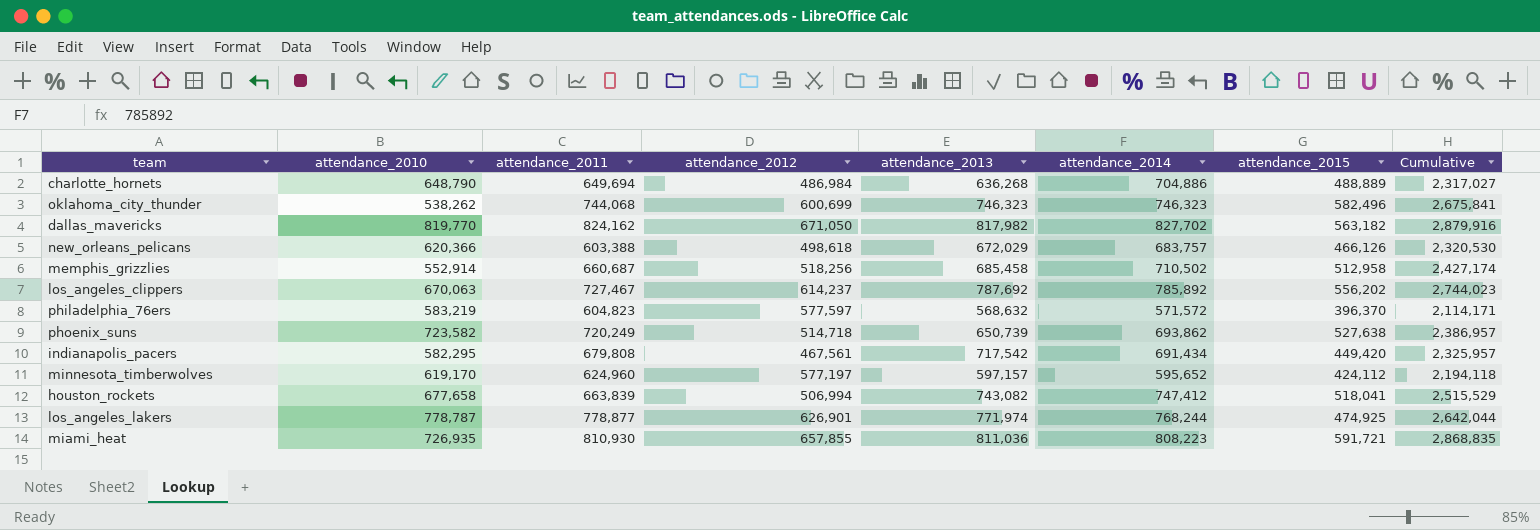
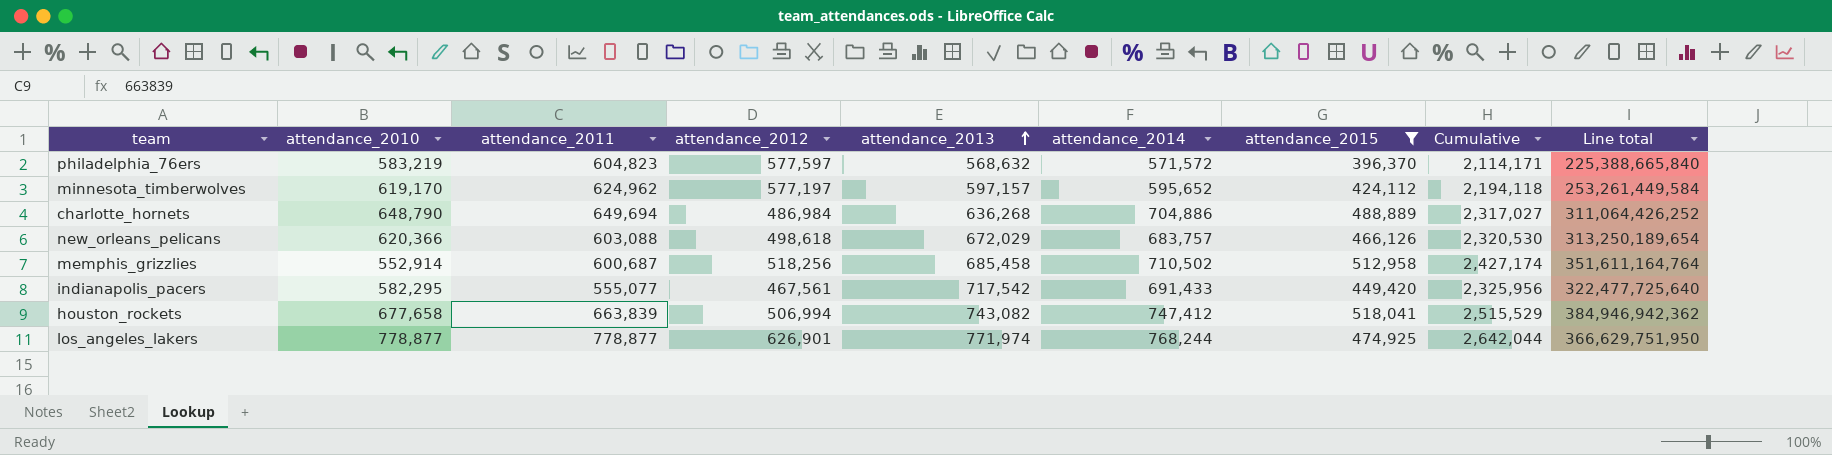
filter: none -> attendance_2015 <= 518,041
row order: none -> attendance_2013 ascending
column Line total | formula: none -> [attendance_2013] * [attendance_2015]
minnesota_timberwolves | attendance_2011: 624,960 -> 624,962
new_orleans_pelicans | attendance_2011: 603,388 -> 603,088
memphis_grizzlies | attendance_2011: 660,687 -> 600,687
indianapolis_pacers | attendance_2011: 679,808 -> 555,077
indianapolis_pacers | attendance_2014: 691,434 -> 691,433
indianapolis_pacers | Cumulative: 2,325,957 -> 2,325,956
los_angeles_lakers | attendance_2010: 778,787 -> 778,877

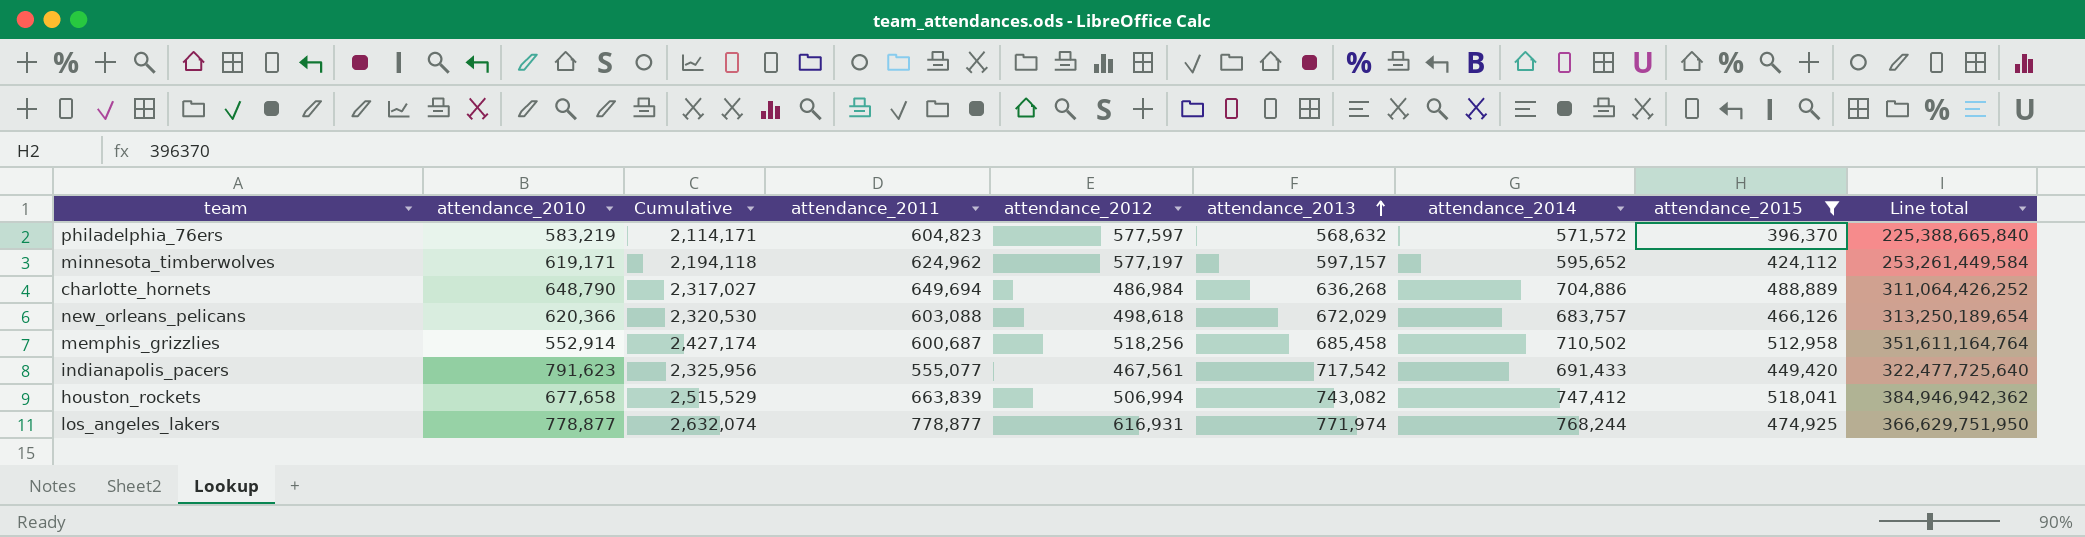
column Cumulative | position: 8 -> 3
minnesota_timberwolves | attendance_2010: 619,170 -> 619,171
indianapolis_pacers | attendance_2010: 582,295 -> 791,623
los_angeles_lakers | Cumulative: 2,642,044 -> 2,632,074
los_angeles_lakers | attendance_2012: 626,901 -> 616,931

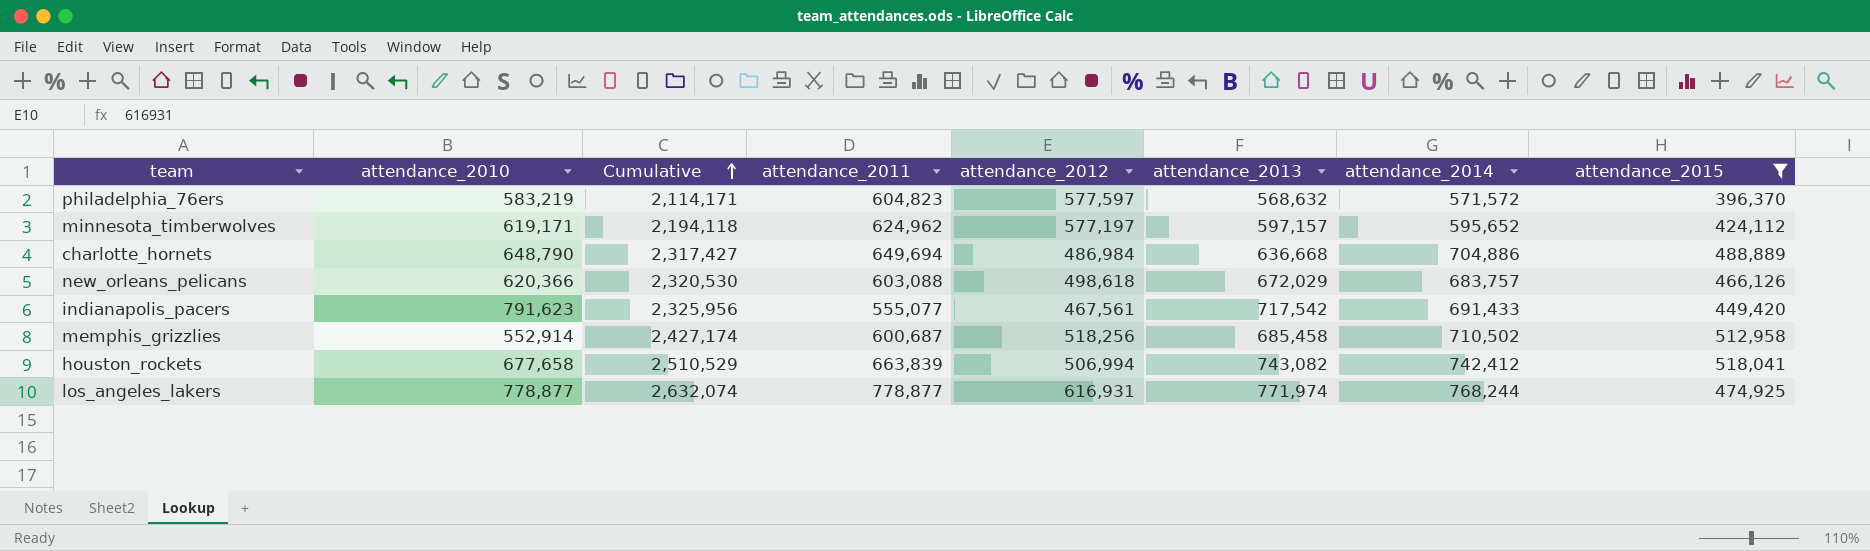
row order: attendance_2013 ascending -> Cumulative ascending
column Line total | formula: [attendance_2013] * [attendance_2015] -> none
charlotte_hornets | Cumulative: 2,317,027 -> 2,317,427
charlotte_hornets | attendance_2013: 636,268 -> 636,668
houston_rockets | Cumulative: 2,515,529 -> 2,510,529
houston_rockets | attendance_2014: 747,412 -> 742,412

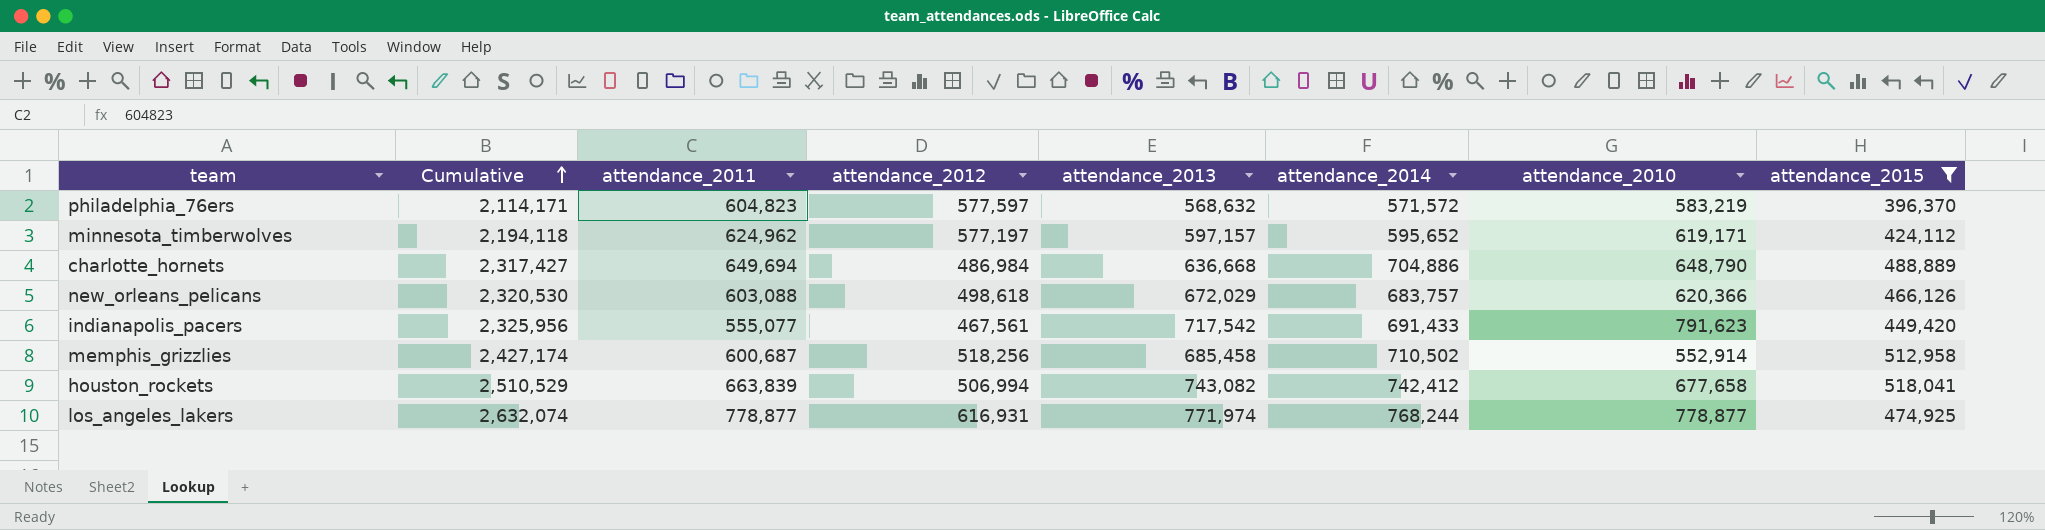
column attendance_2010 | position: 2 -> 7

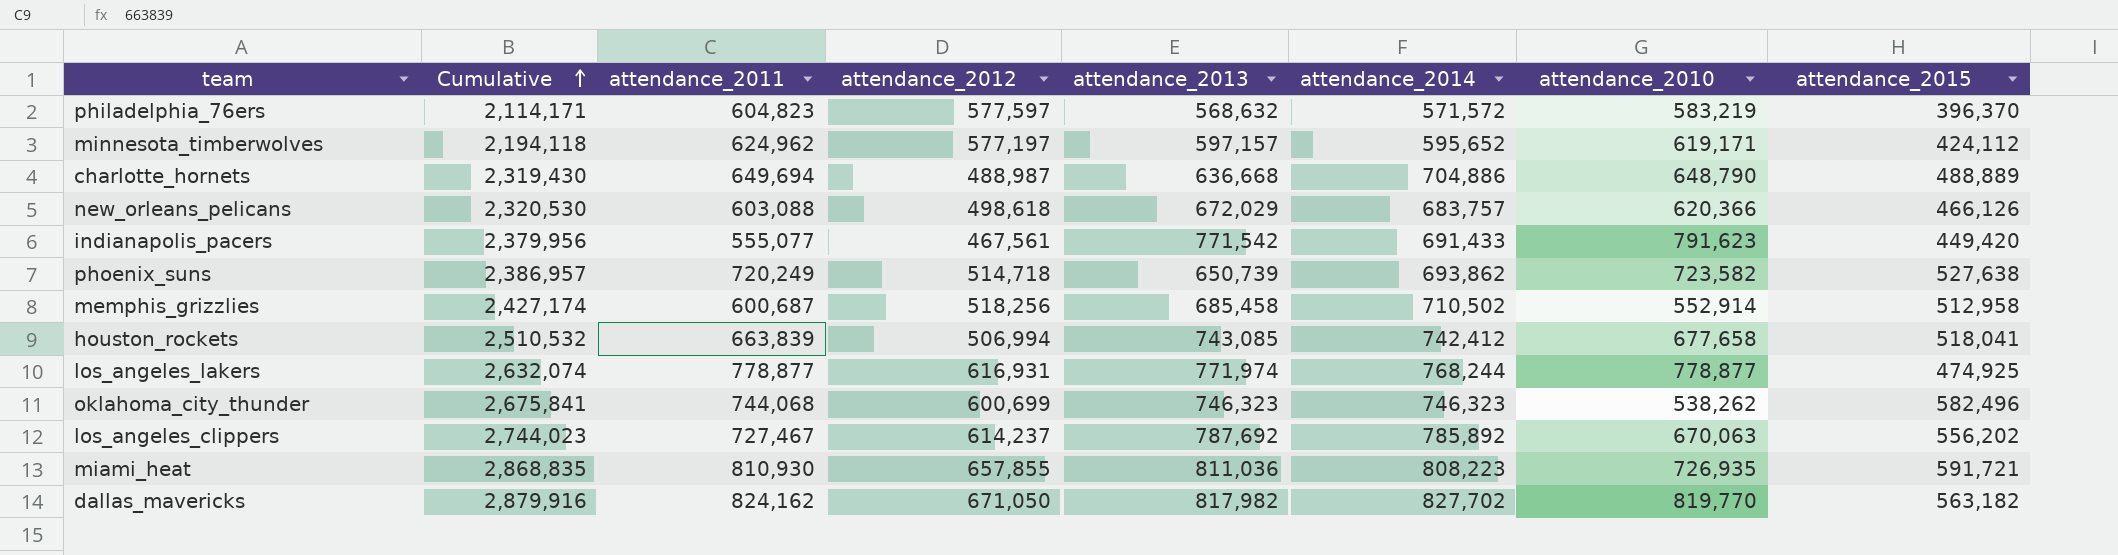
filter: attendance_2015 <= 518,041 -> none
charlotte_hornets | Cumulative: 2,317,427 -> 2,319,430
charlotte_hornets | attendance_2012: 486,984 -> 488,987
indianapolis_pacers | Cumulative: 2,325,956 -> 2,379,956
indianapolis_pacers | attendance_2013: 717,542 -> 771,542
houston_rockets | Cumulative: 2,510,529 -> 2,510,532
houston_rockets | attendance_2013: 743,082 -> 743,085

